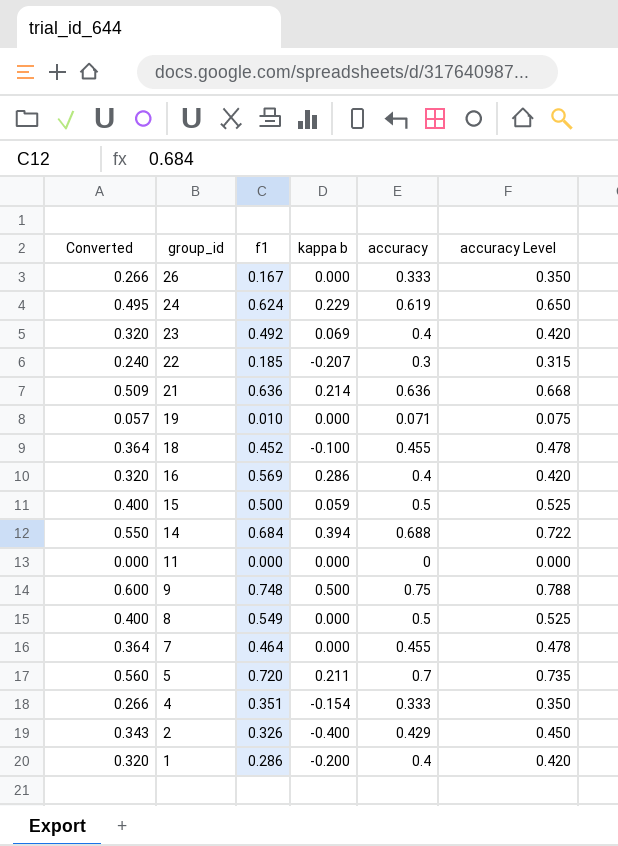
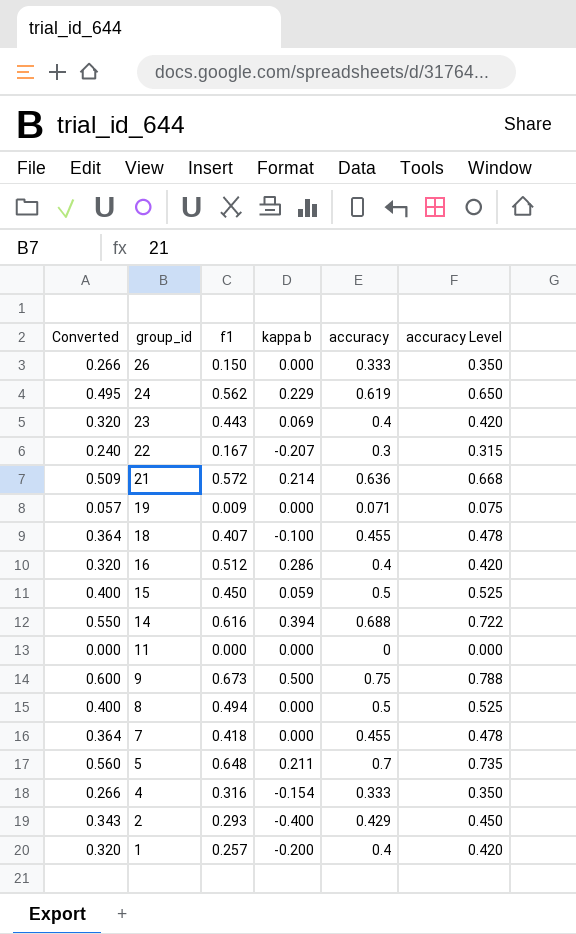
26 | f1: 0.167 -> 0.150
24 | f1: 0.624 -> 0.562
23 | f1: 0.492 -> 0.443
22 | f1: 0.185 -> 0.167
21 | f1: 0.636 -> 0.572
19 | f1: 0.010 -> 0.009
18 | f1: 0.452 -> 0.407
16 | f1: 0.569 -> 0.512
15 | f1: 0.500 -> 0.450
14 | f1: 0.684 -> 0.616
9 | f1: 0.748 -> 0.673
8 | f1: 0.549 -> 0.494
7 | f1: 0.464 -> 0.418
5 | f1: 0.720 -> 0.648
4 | f1: 0.351 -> 0.316
2 | f1: 0.326 -> 0.293
1 | f1: 0.286 -> 0.257

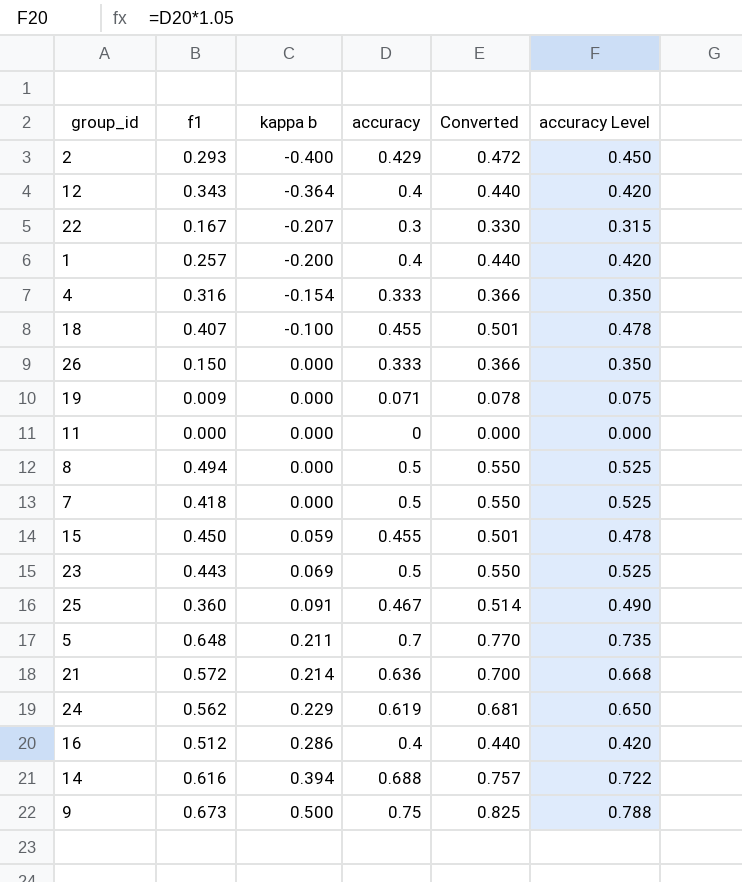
row order: group_id descending -> kappa b ascending
column Converted | formula: [accuracy] * 0.8 -> [accuracy] * 1.1
column Converted | position: 1 -> 5
row 12: none -> 0.343 | -0.364 | 0.4 | 0.440 | 0.420
7 | accuracy: 0.455 -> 0.5
7 | accuracy Level: 0.478 -> 0.525
15 | accuracy: 0.5 -> 0.455
15 | accuracy Level: 0.525 -> 0.478
23 | accuracy: 0.4 -> 0.5
23 | accuracy Level: 0.420 -> 0.525
row 25: none -> 0.360 | 0.091 | 0.467 | 0.514 | 0.490

